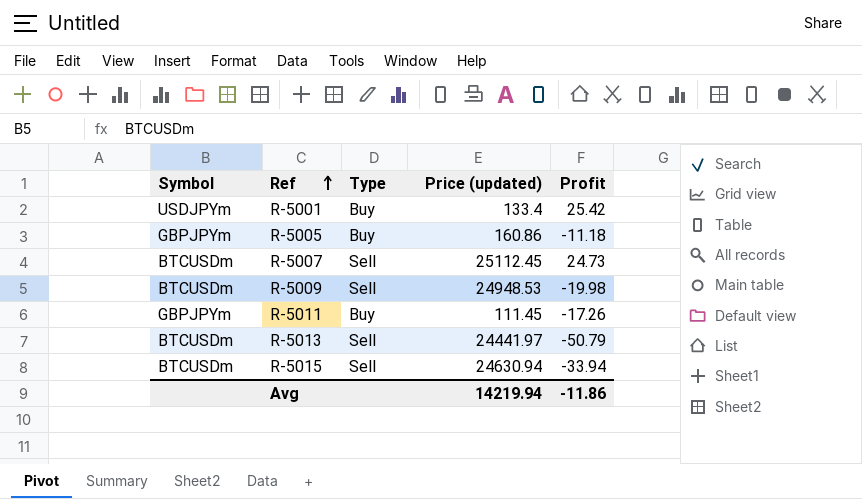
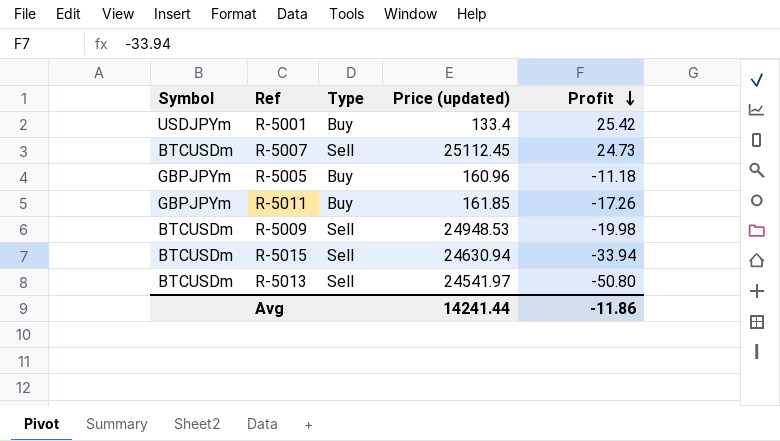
row order: Ref ascending -> Profit descending
R-5005 | Price (updated): 160.86 -> 160.96
R-5011 | Price (updated): 111.45 -> 161.85
R-5013 | Price (updated): 24441.97 -> 24541.97
R-5013 | Profit: -50.79 -> -50.80
Avg | Price (updated): 14219.94 -> 14241.44

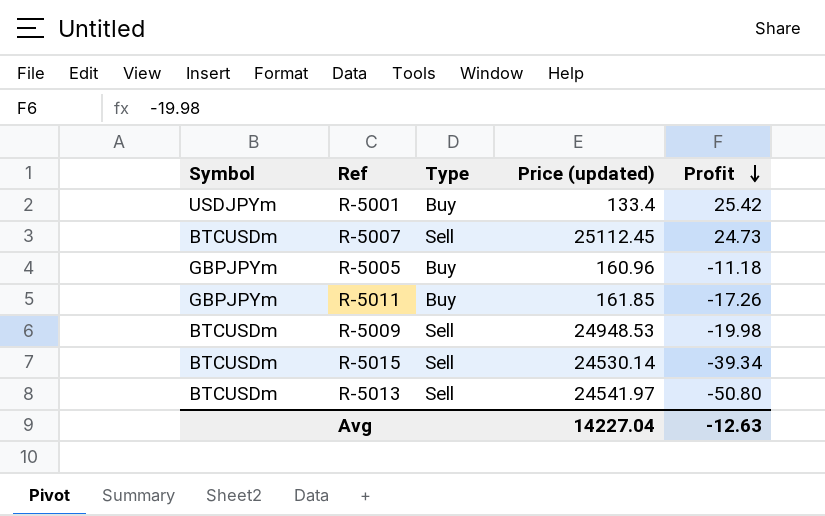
R-5015 | Price (updated): 24630.94 -> 24530.14
R-5015 | Profit: -33.94 -> -39.34
Avg | Price (updated): 14241.44 -> 14227.04
Avg | Profit: -11.86 -> -12.63

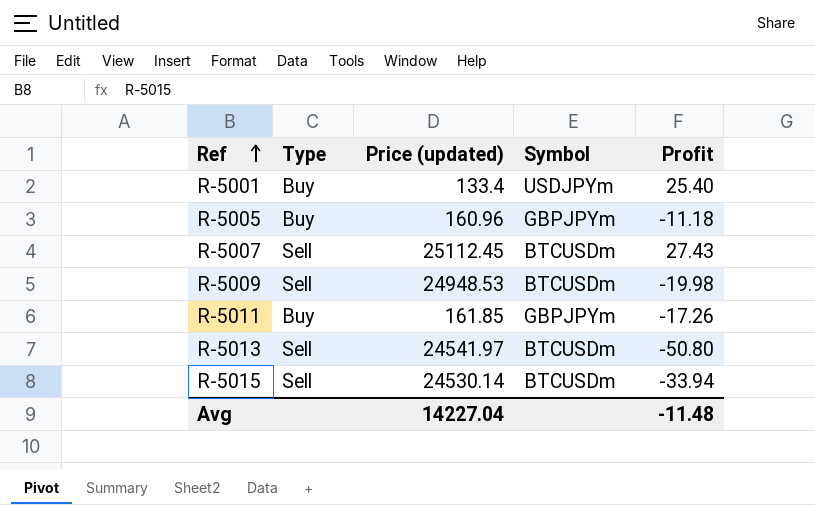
row order: Profit descending -> Ref ascending
column Symbol | position: 1 -> 4
R-5001 | Profit: 25.42 -> 25.40
R-5007 | Profit: 24.73 -> 27.43
R-5015 | Profit: -39.34 -> -33.94
Avg | Profit: -12.63 -> -11.48

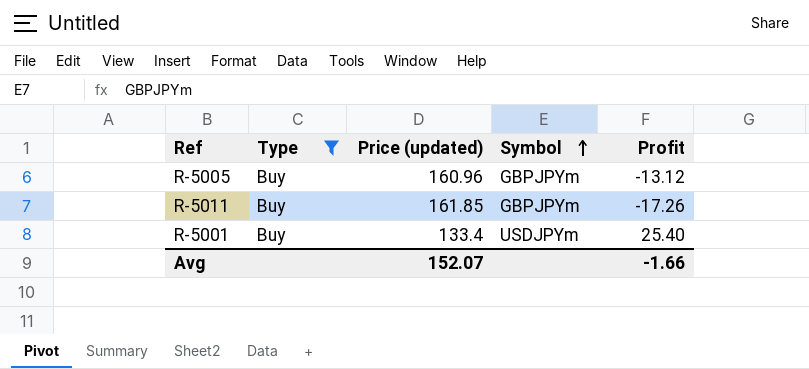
filter: none -> Type = Buy
row order: Ref ascending -> Symbol ascending
R-5005 | Profit: -11.18 -> -13.12
Avg | Price (updated): 14227.04 -> 152.07
Avg | Profit: -11.48 -> -1.66

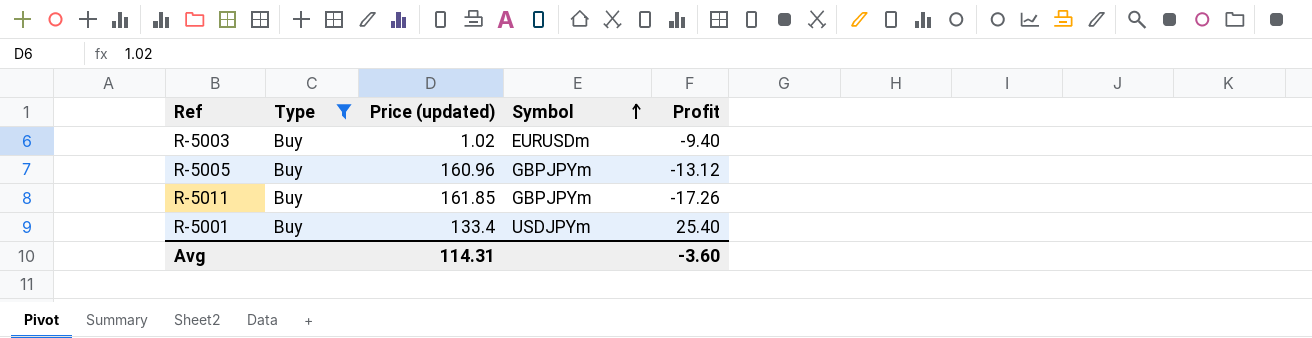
row R-5003: none -> Buy | 1.02 | EURUSDm | -9.40
Avg | Price (updated): 152.07 -> 114.31
Avg | Profit: -1.66 -> -3.60

